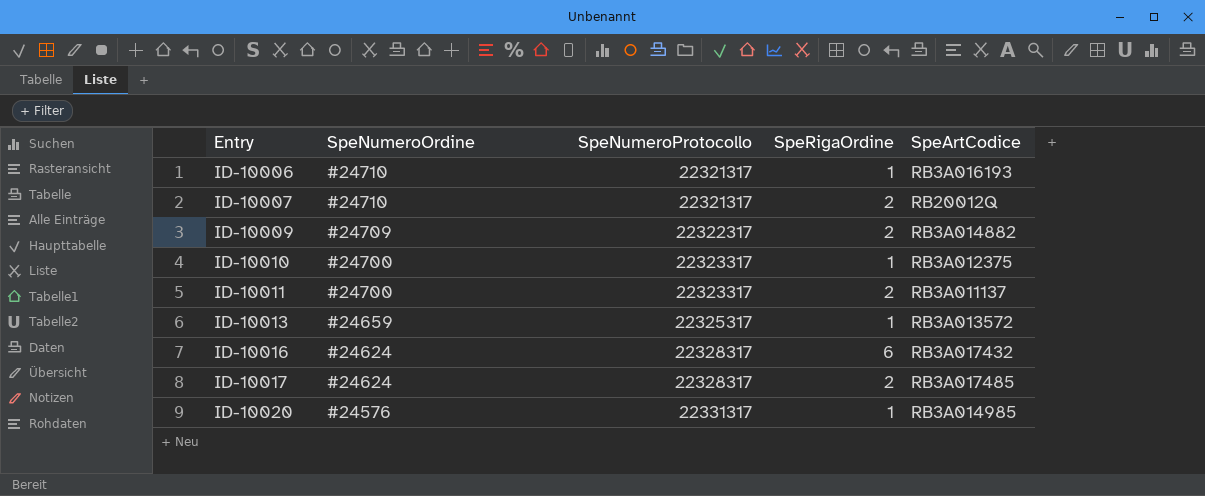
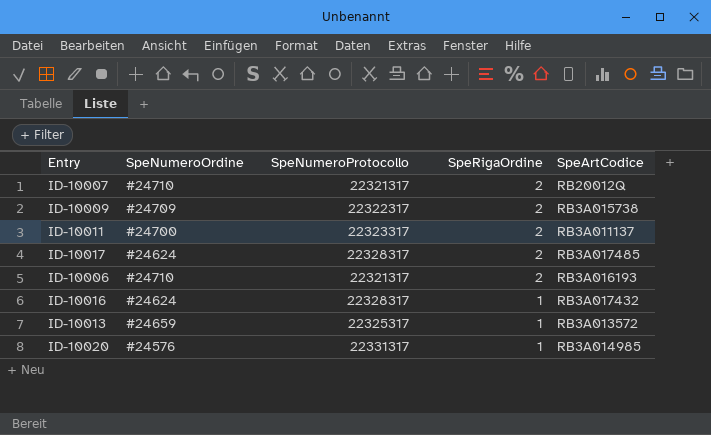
row order: Entry ascending -> SpeRigaOrdine descending
row ID-10010: #24700 | 22323317 | 1 | RB3A012375 -> none
ID-10009 | SpeArtCodice: RB3A014882 -> RB3A015738
ID-10006 | SpeRigaOrdine: 1 -> 2
ID-10016 | SpeRigaOrdine: 6 -> 1

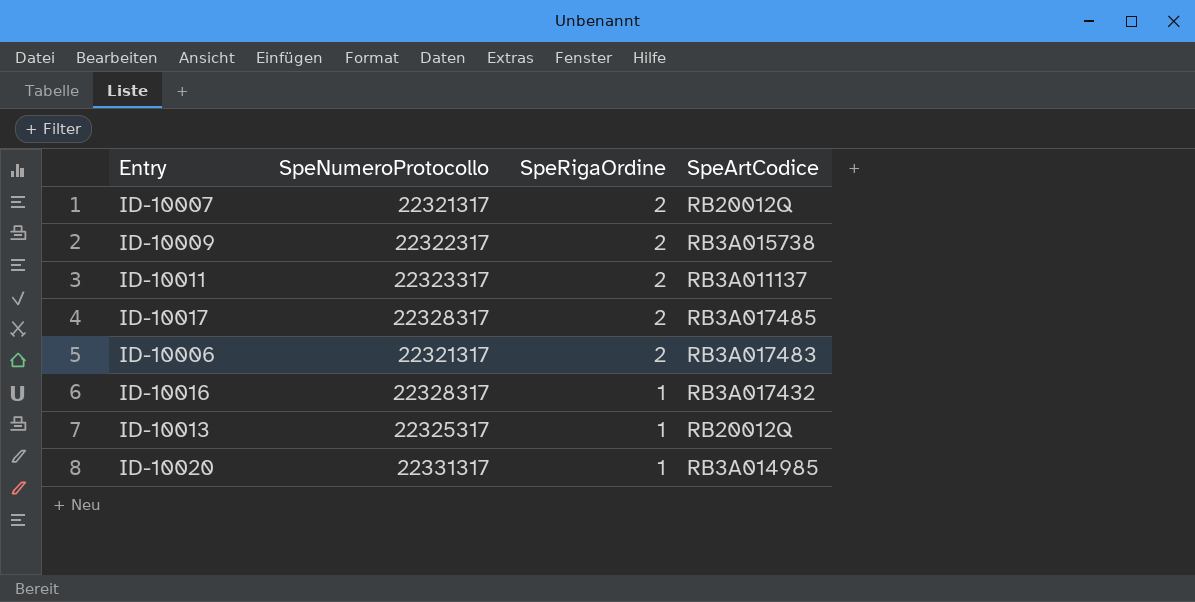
column SpeNumeroOrdine | position: 2 -> none
ID-10006 | SpeArtCodice: RB3A016193 -> RB3A017483
ID-10013 | SpeArtCodice: RB3A013572 -> RB20012Q

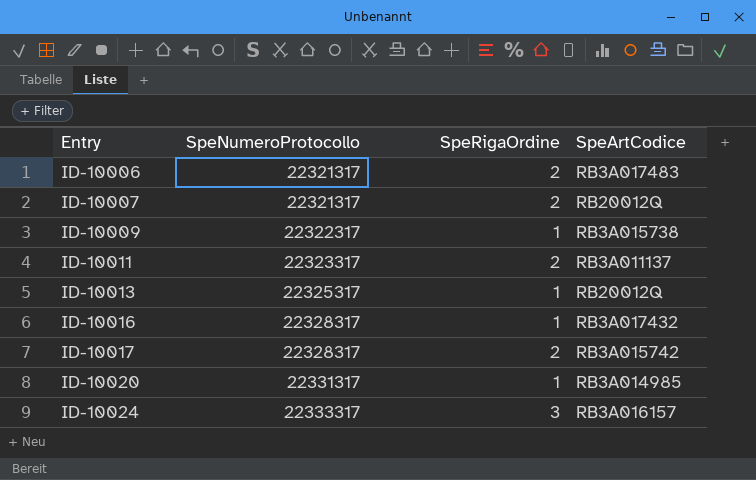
row order: SpeRigaOrdine descending -> Entry ascending
ID-10009 | SpeRigaOrdine: 2 -> 1
ID-10017 | SpeArtCodice: RB3A017485 -> RB3A015742
row ID-10024: none -> 22333317 | 3 | RB3A016157

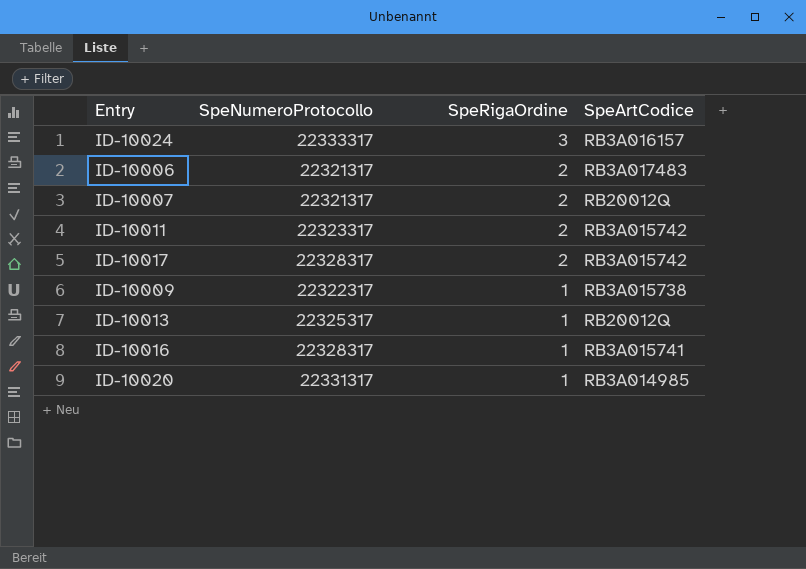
row order: Entry ascending -> SpeRigaOrdine descending
ID-10011 | SpeArtCodice: RB3A011137 -> RB3A015742
ID-10016 | SpeArtCodice: RB3A017432 -> RB3A015741

